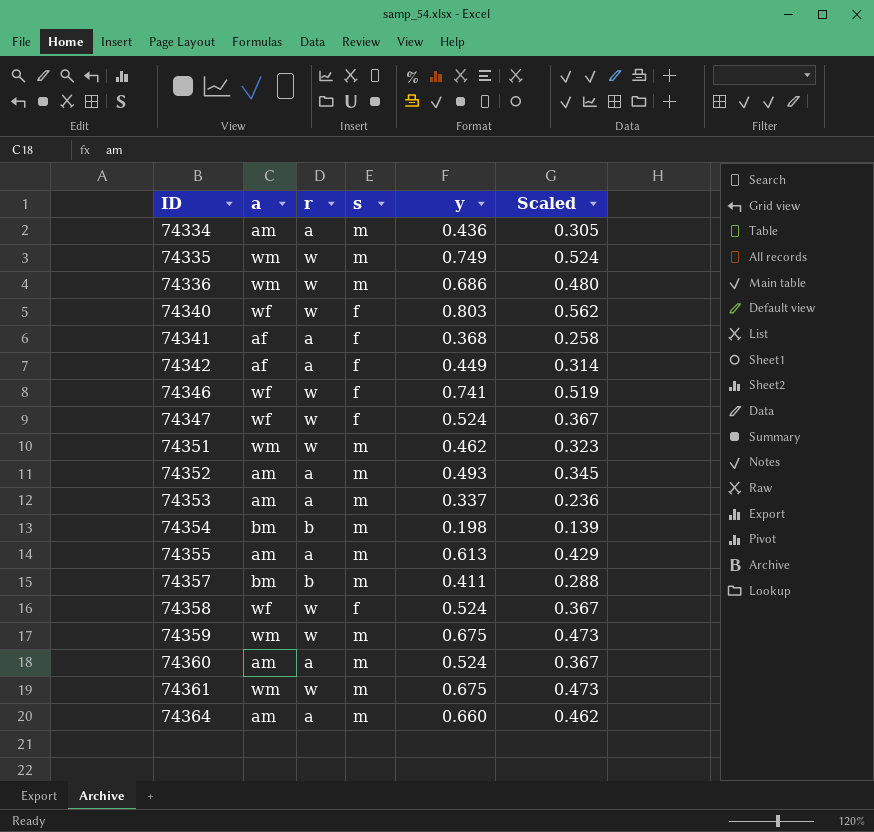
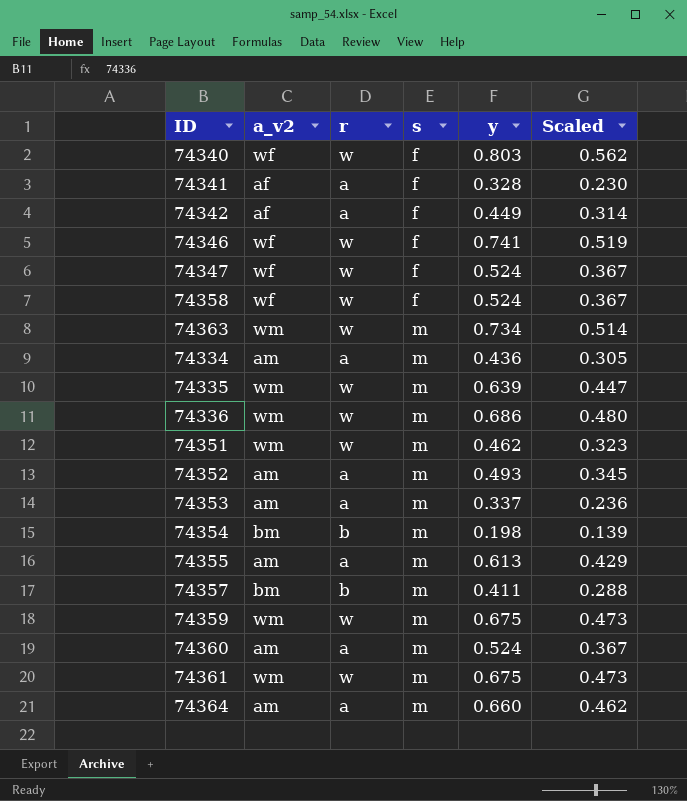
row order: ID ascending -> s ascending
column name: a -> a_v2
74341 | y: 0.368 -> 0.328
74341 | Scaled: 0.258 -> 0.230
row 74363: none -> wm | w | m | 0.734 | 0.514
74335 | y: 0.749 -> 0.639
74335 | Scaled: 0.524 -> 0.447

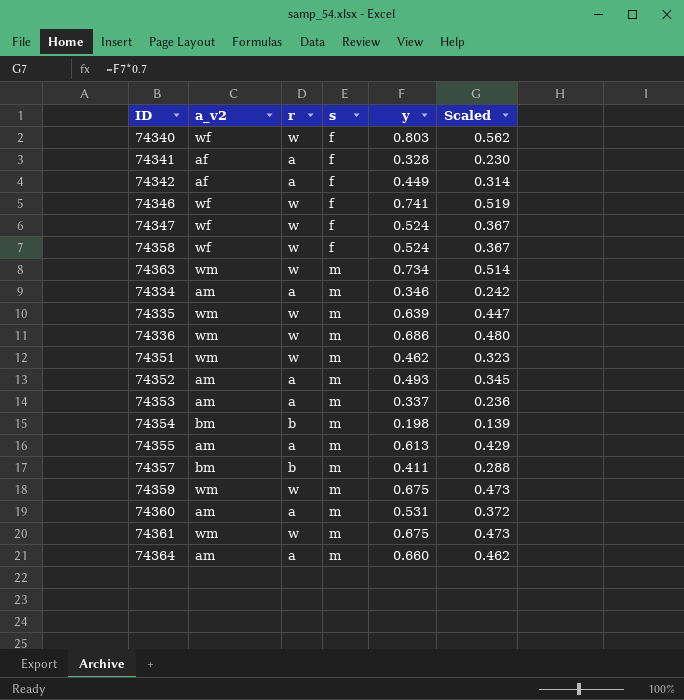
74334 | y: 0.436 -> 0.346
74334 | Scaled: 0.305 -> 0.242
74360 | y: 0.524 -> 0.531
74360 | Scaled: 0.367 -> 0.372

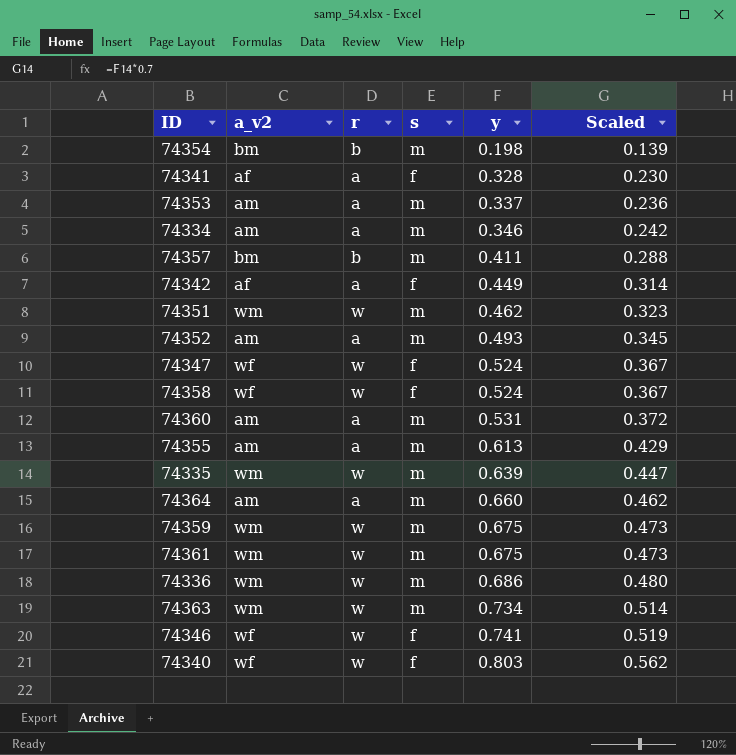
row order: s ascending -> y ascending

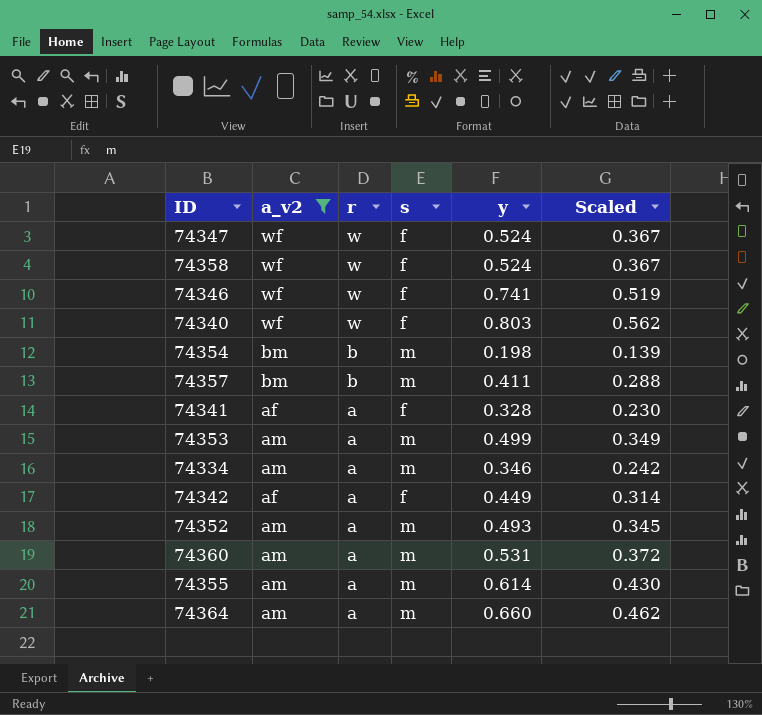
filter: none -> a_v2 != wm
row order: y ascending -> r descending
74353 | y: 0.337 -> 0.499
74353 | Scaled: 0.236 -> 0.349
74355 | y: 0.613 -> 0.614
74355 | Scaled: 0.429 -> 0.430

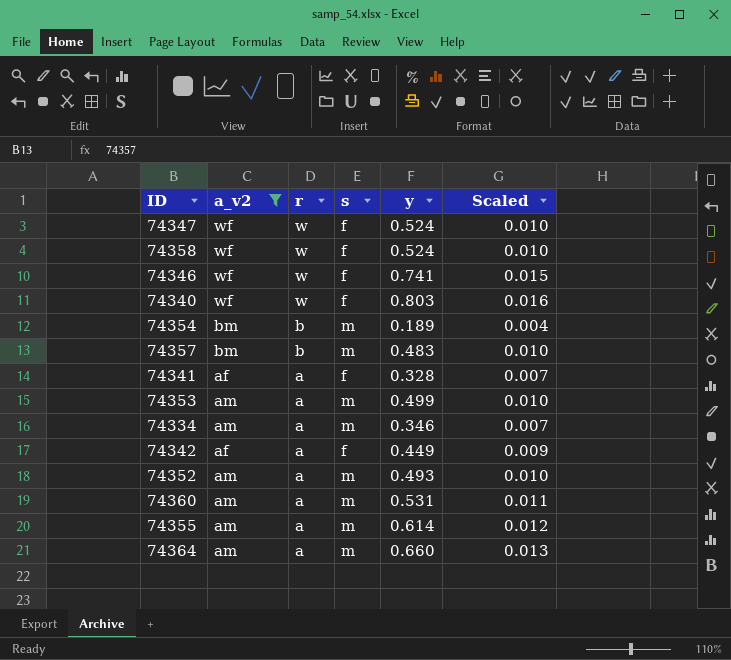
column Scaled | formula: [y] * 0.7 -> [y] * 0.02
74354 | y: 0.198 -> 0.189
74357 | y: 0.411 -> 0.483

